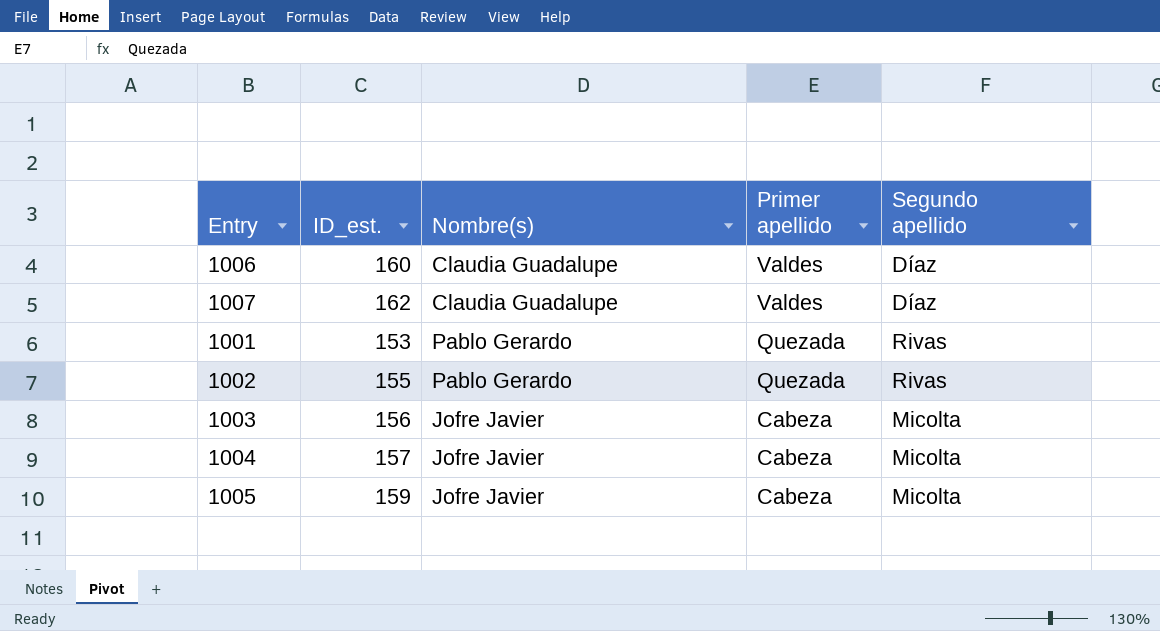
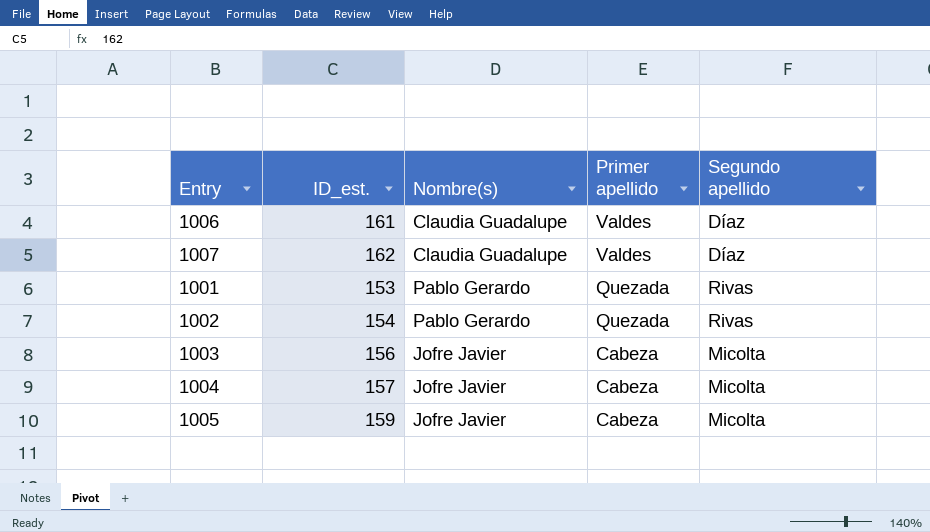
1006 | ID_est.: 160 -> 161
1002 | ID_est.: 155 -> 154

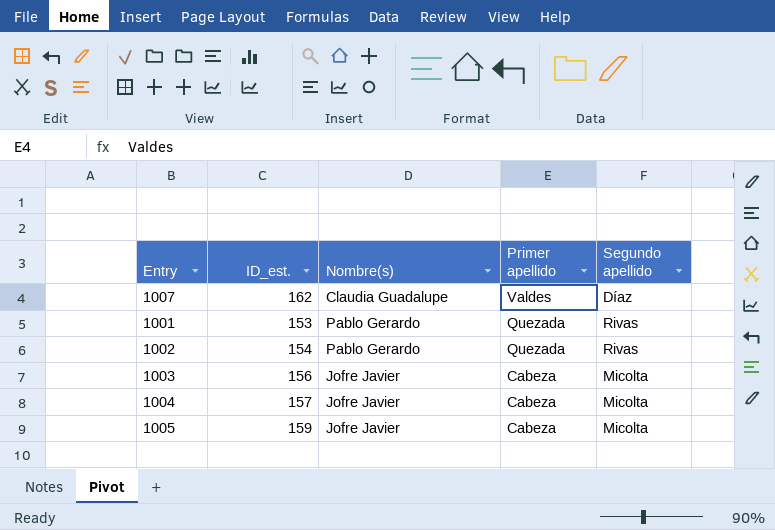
row 1006: 161 | Claudia Guadalupe | Valdes | Díaz -> none

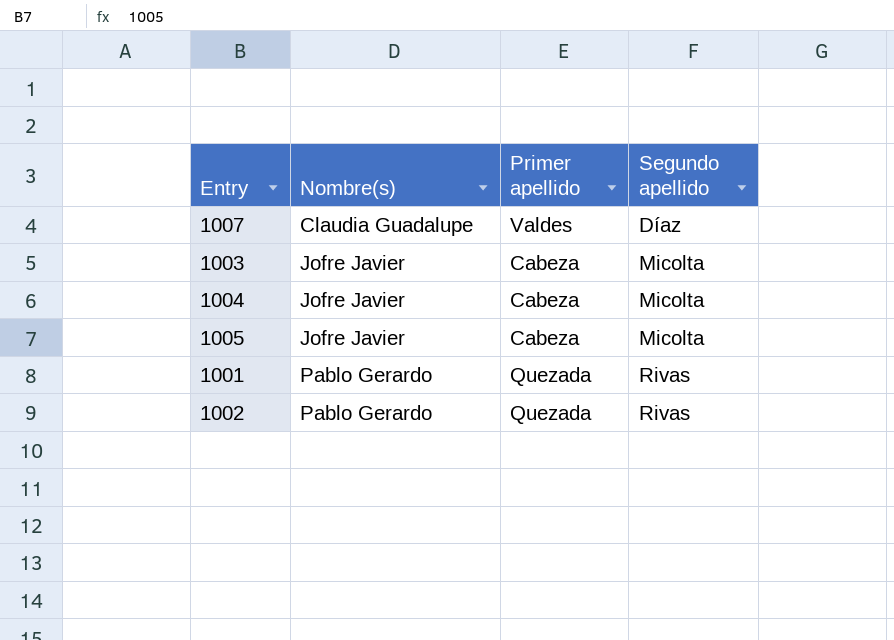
row order: Primer apellido descending -> Nombre(s) ascending
column ID_est. | position: 2 -> none

